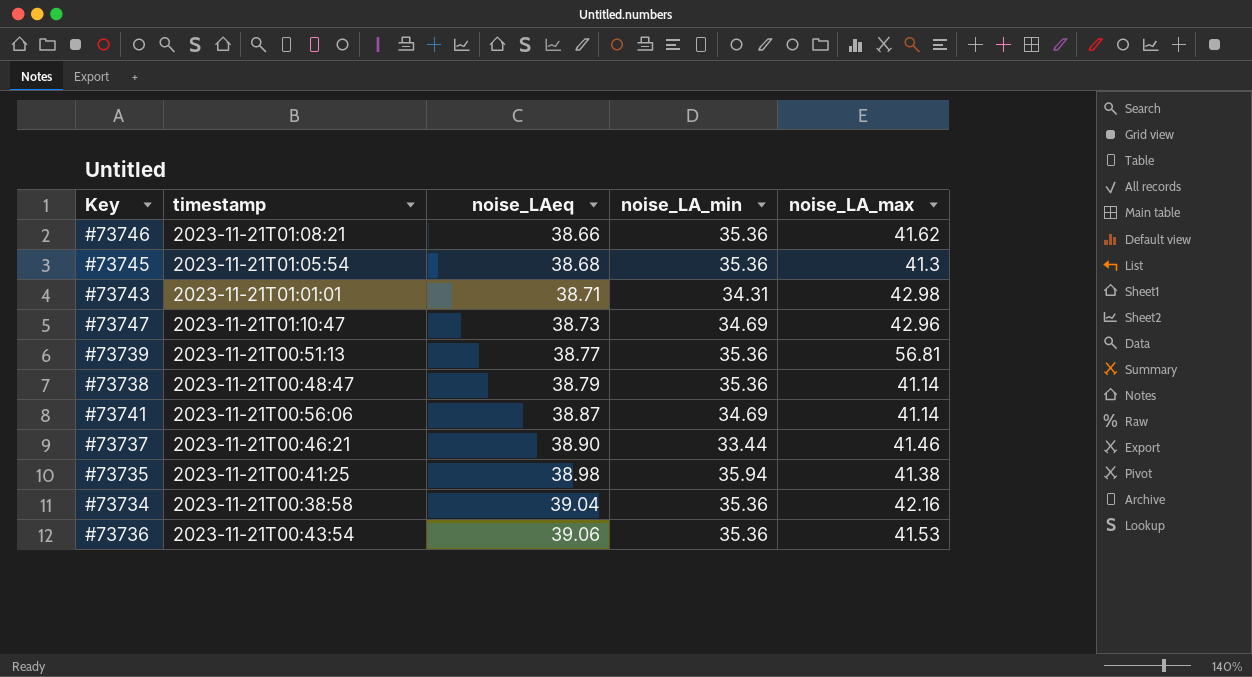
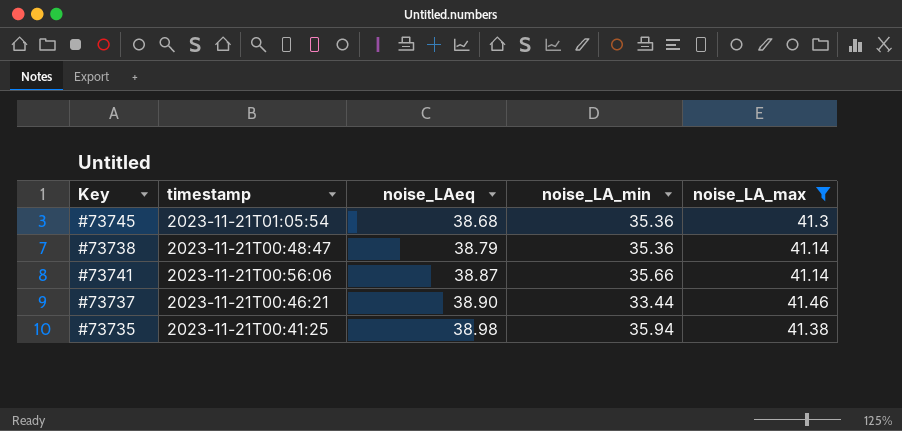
filter: none -> noise_LA_max <= 41.46
#73741 | noise_LA_min: 34.69 -> 35.66

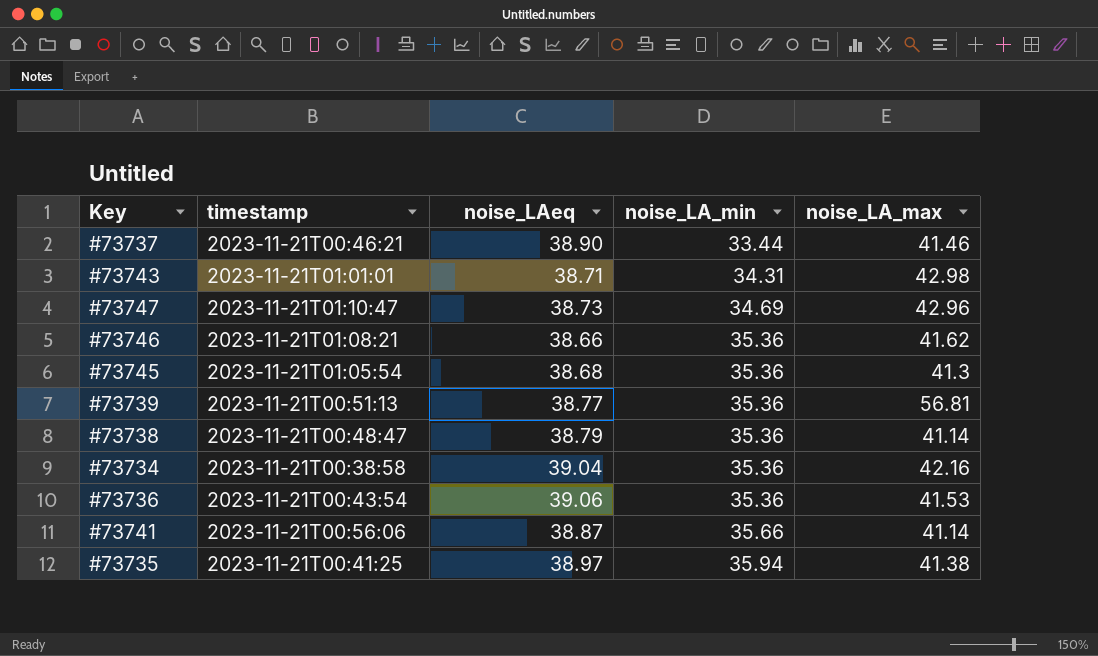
filter: noise_LA_max <= 41.46 -> none
row order: noise_LAeq ascending -> noise_LA_min ascending
#73735 | noise_LAeq: 38.98 -> 38.97

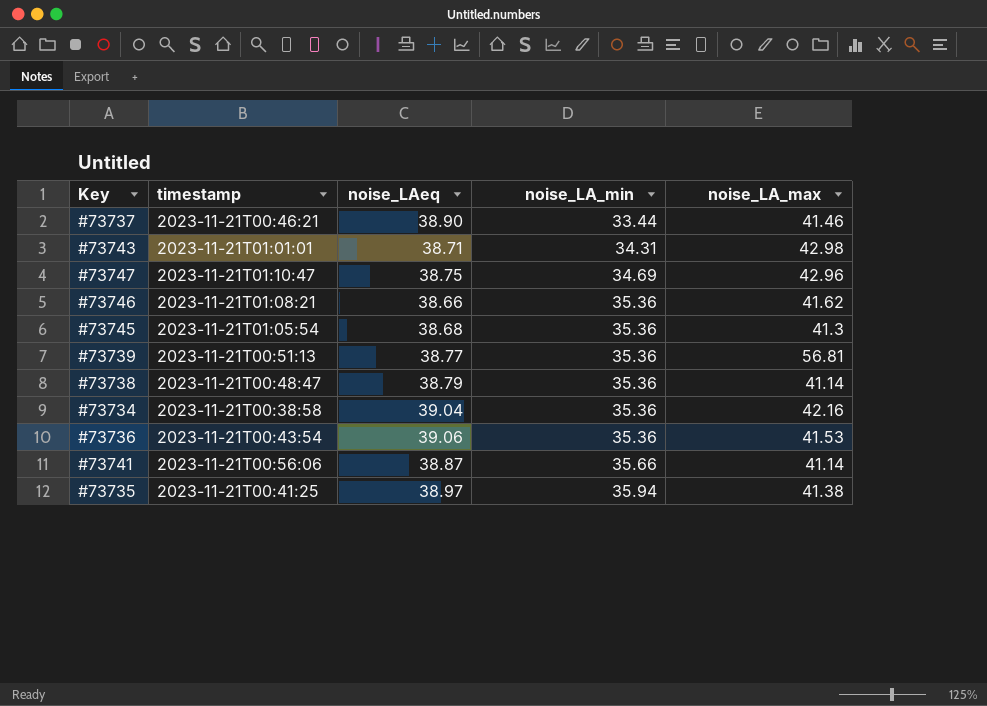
#73747 | noise_LAeq: 38.73 -> 38.75

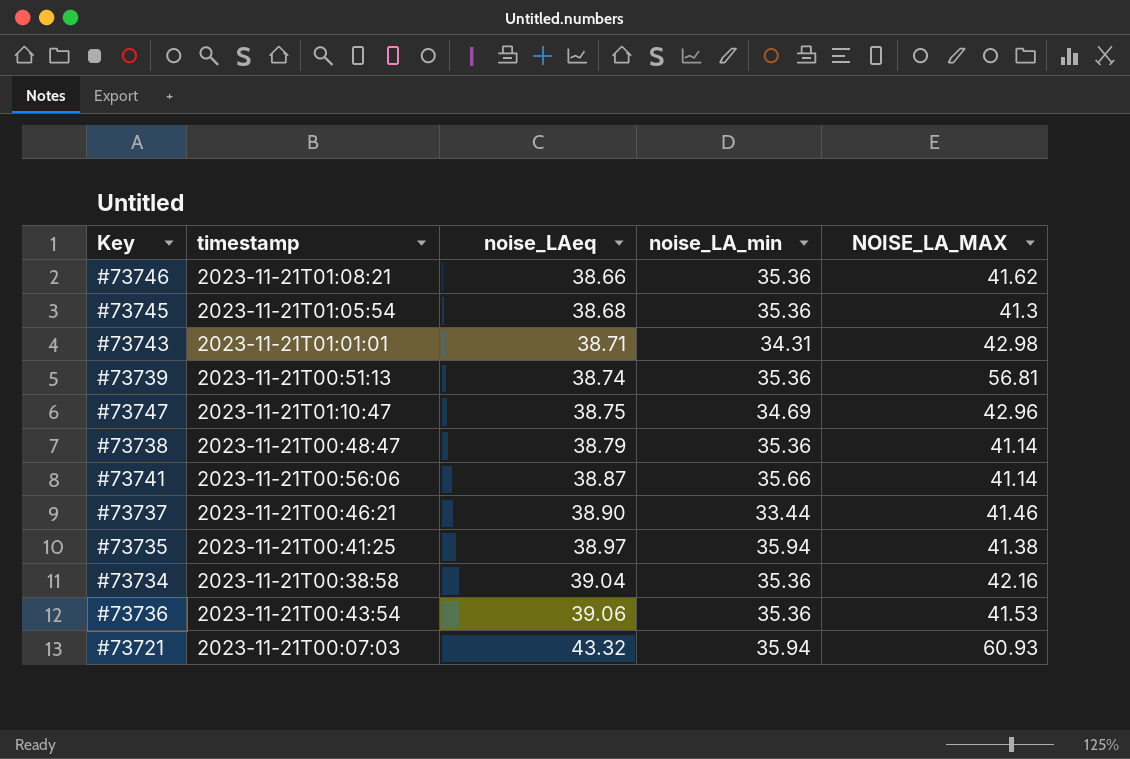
row order: noise_LA_min ascending -> noise_LAeq ascending
column name: noise_LA_max -> NOISE_LA_MAX
#73739 | noise_LAeq: 38.77 -> 38.74
row #73721: none -> 2023-11-21T00:07:03 | 43.32 | 35.94 | 60.93

